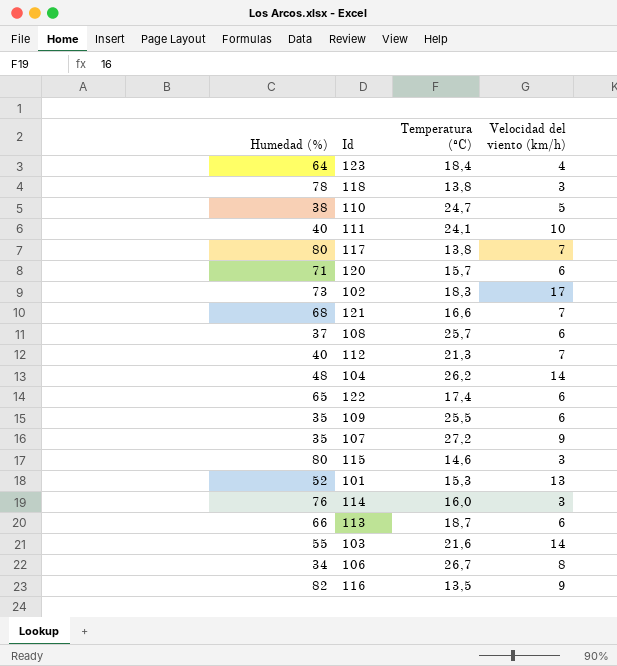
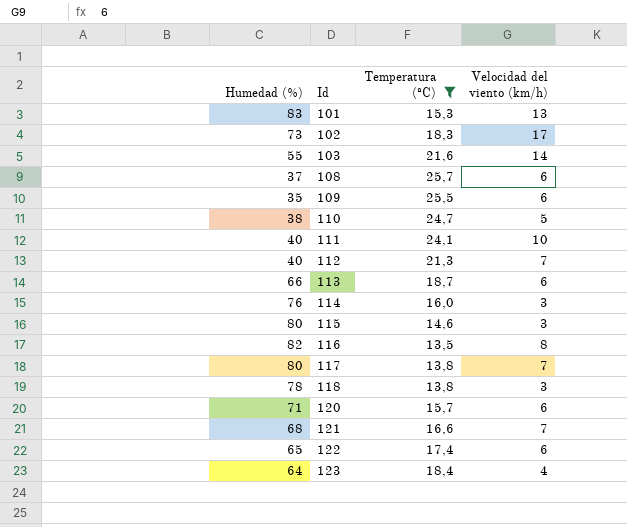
filter: none -> Temperatura (ºC) <= 25,7
row order: none -> Id ascending
101 | Humedad (%): 52 -> 83
116 | Velocidad del viento (km/h): 9 -> 8

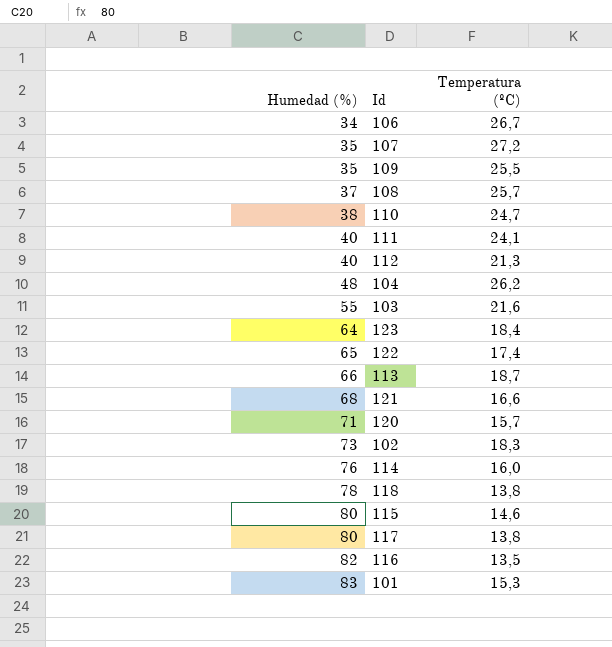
filter: Temperatura (ºC) <= 25,7 -> none
row order: Id ascending -> Humedad (%) ascending
column Velocidad del viento (km/h) | position: 4 -> none

